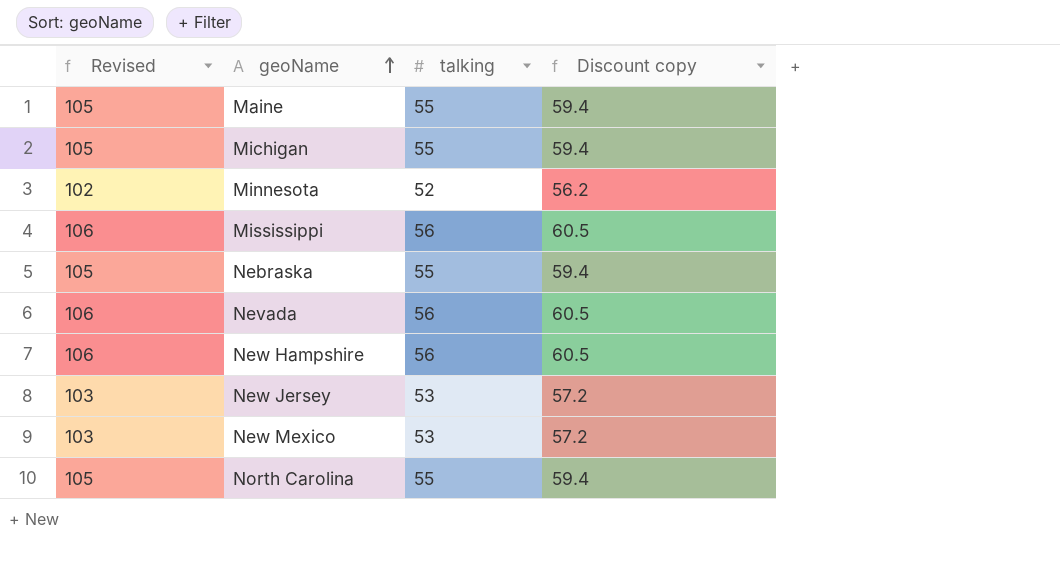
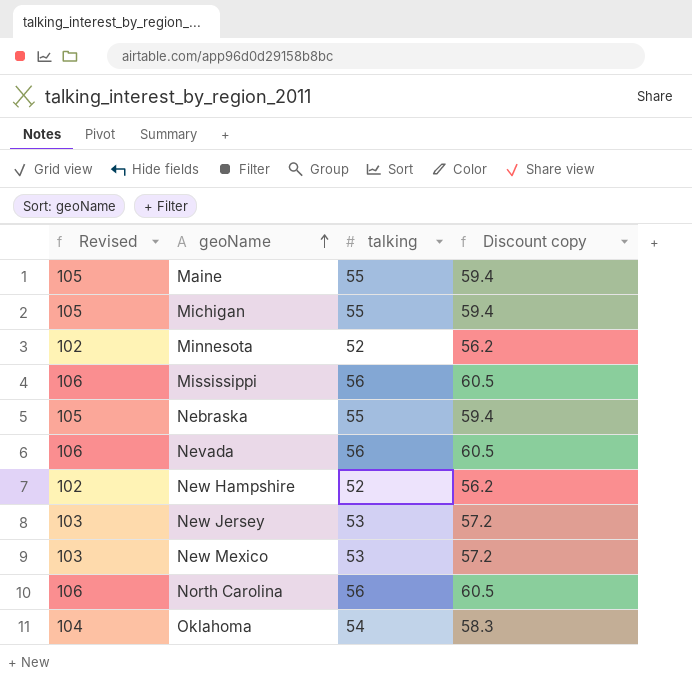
New Hampshire | Revised: 106 -> 102
New Hampshire | talking: 56 -> 52
New Hampshire | Discount copy: 60.5 -> 56.2
North Carolina | Revised: 105 -> 106
North Carolina | talking: 55 -> 56
North Carolina | Discount copy: 59.4 -> 60.5
row Oklahoma: none -> 104 | 54 | 58.3

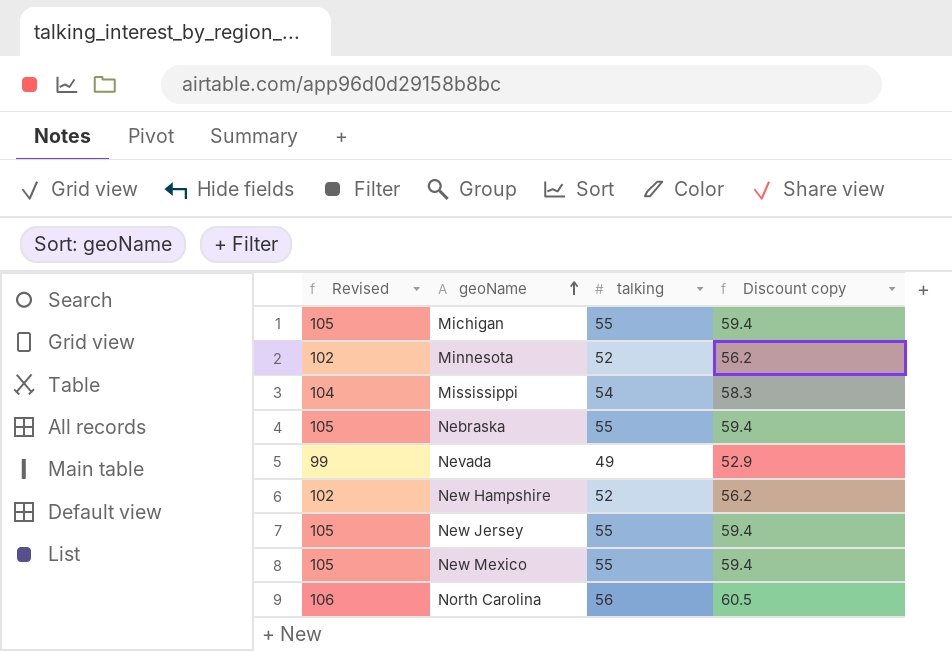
row Maine: 105 | 55 | 59.4 -> none
row Oklahoma: 104 | 54 | 58.3 -> none
Mississippi | Revised: 106 -> 104
Mississippi | talking: 56 -> 54
Mississippi | Discount copy: 60.5 -> 58.3
Nevada | Revised: 106 -> 99
Nevada | talking: 56 -> 49
Nevada | Discount copy: 60.5 -> 52.9
New Jersey | Revised: 103 -> 105
New Jersey | talking: 53 -> 55
New Jersey | Discount copy: 57.2 -> 59.4
New Mexico | Revised: 103 -> 105
New Mexico | talking: 53 -> 55
New Mexico | Discount copy: 57.2 -> 59.4

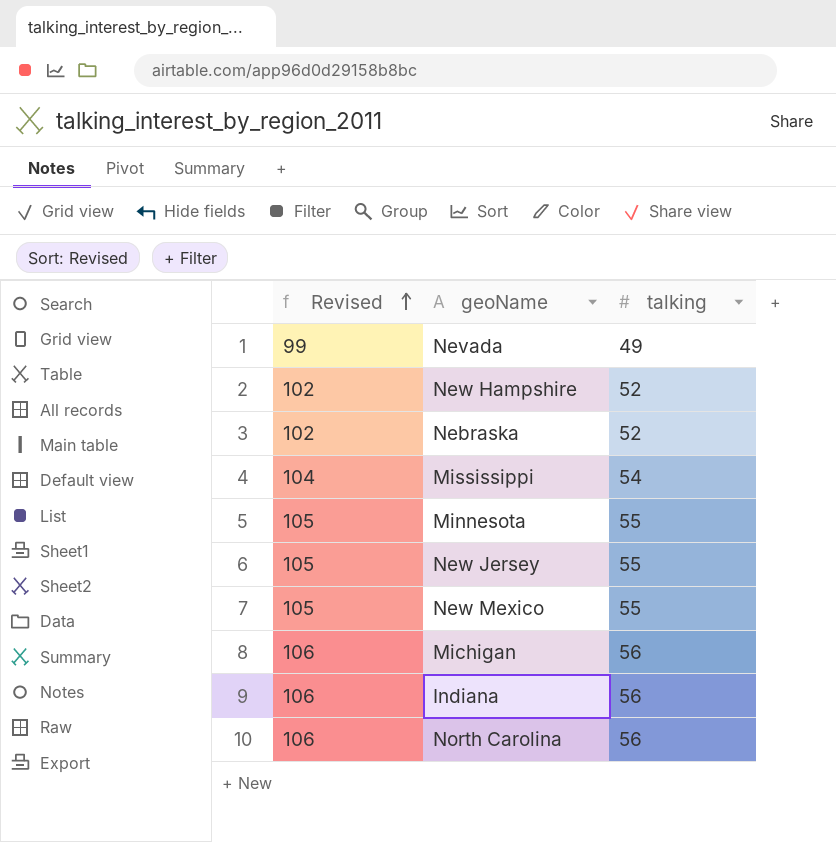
row order: geoName ascending -> Revised ascending
column Discount copy | formula: [talking] * 1.08 -> none
Nebraska | Revised: 105 -> 102
Nebraska | talking: 55 -> 52
Minnesota | Revised: 102 -> 105
Minnesota | talking: 52 -> 55
Michigan | Revised: 105 -> 106
Michigan | talking: 55 -> 56
row Indiana: none -> 106 | 56

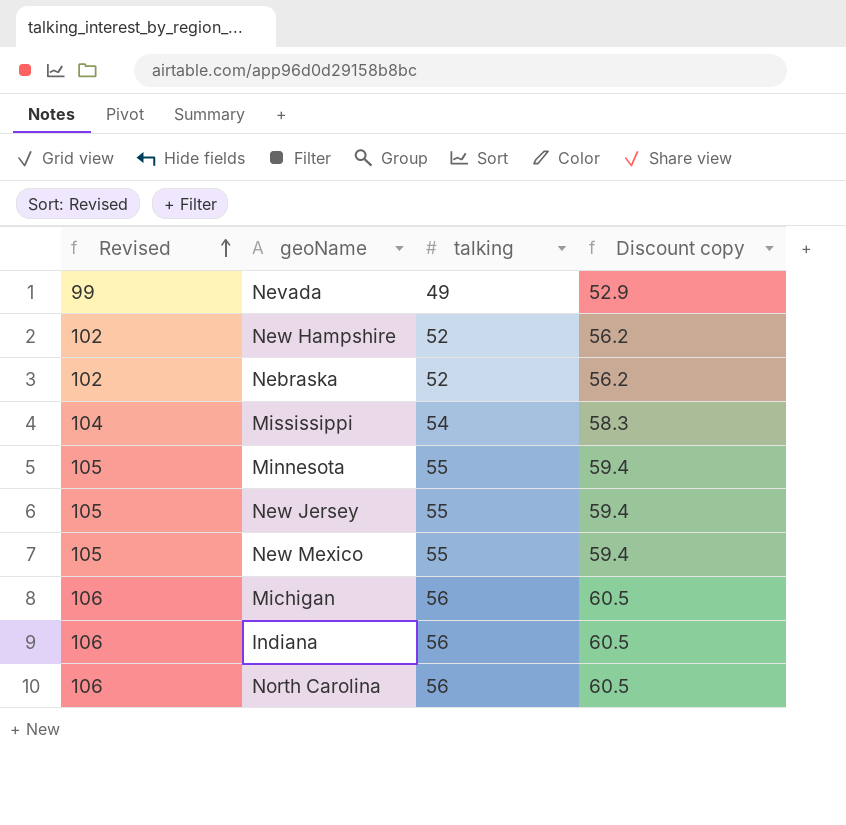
column Discount copy | formula: none -> [talking] * 1.08

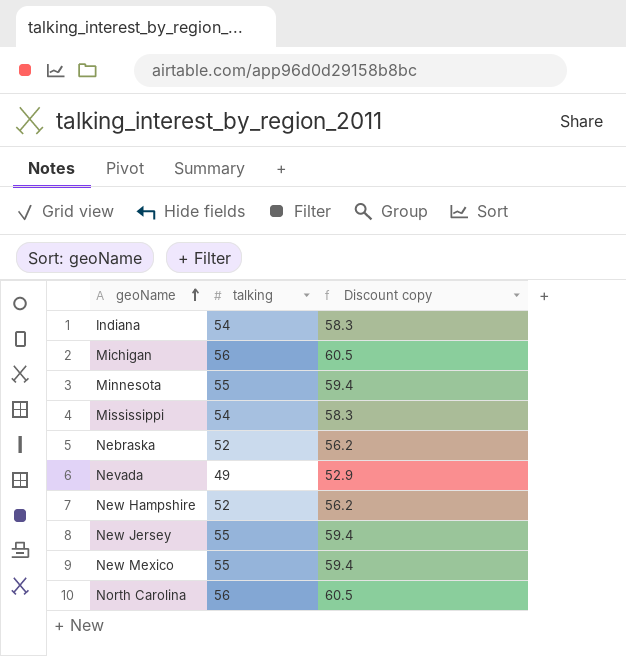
row order: Revised ascending -> geoName ascending
column Revised | formula: [talking] + 50 -> none
Indiana | talking: 56 -> 54
Indiana | Discount copy: 60.5 -> 58.3

